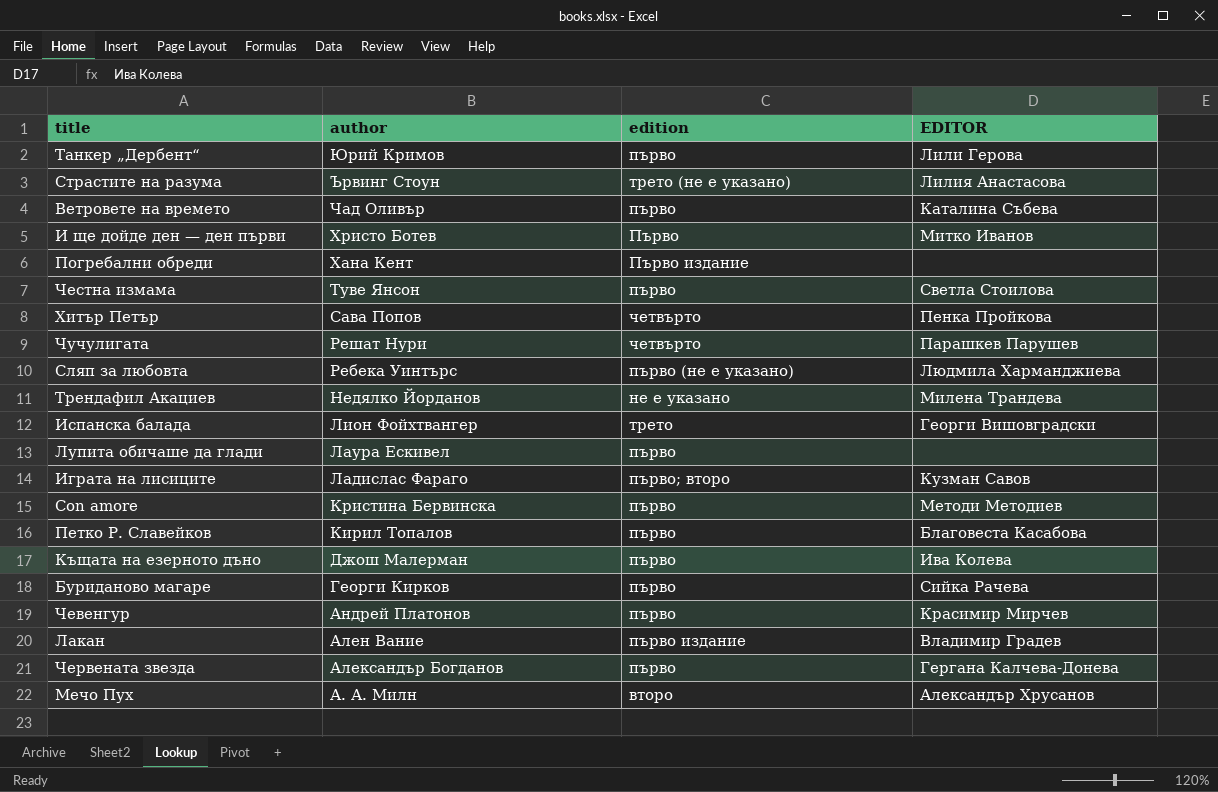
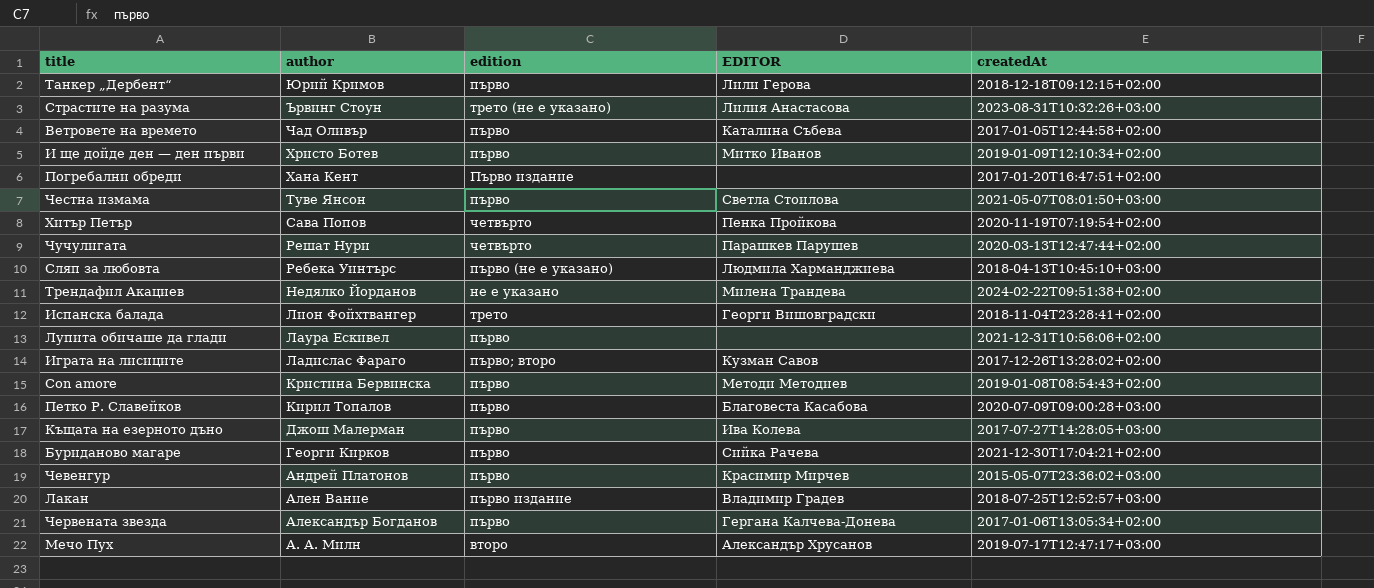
column createdAt | position: none -> 5
И ще дойде ден — ден първи | edition: Първо -> първо

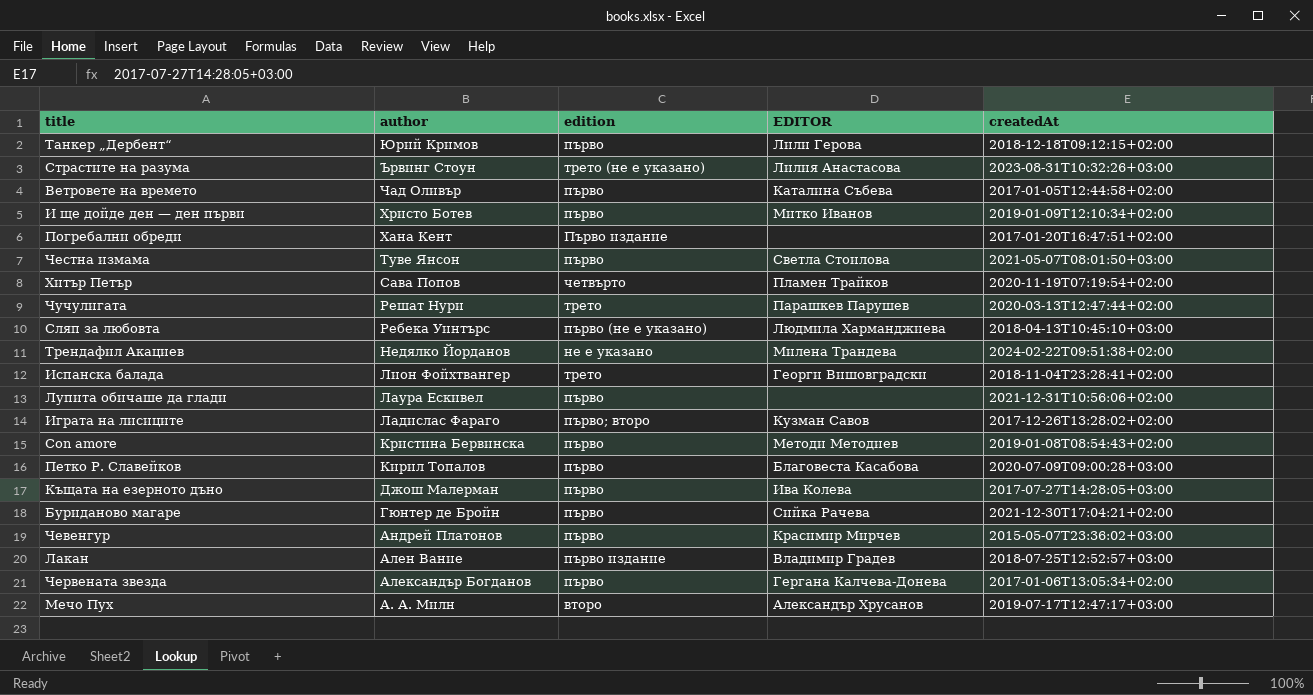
Хитър Петър | EDITOR: Пенка Пройкова -> Пламен Трайков
Чучулигата | edition: четвърто -> трето
Буриданово магаре | author: Георги Кирков -> Гюнтер де Бройн

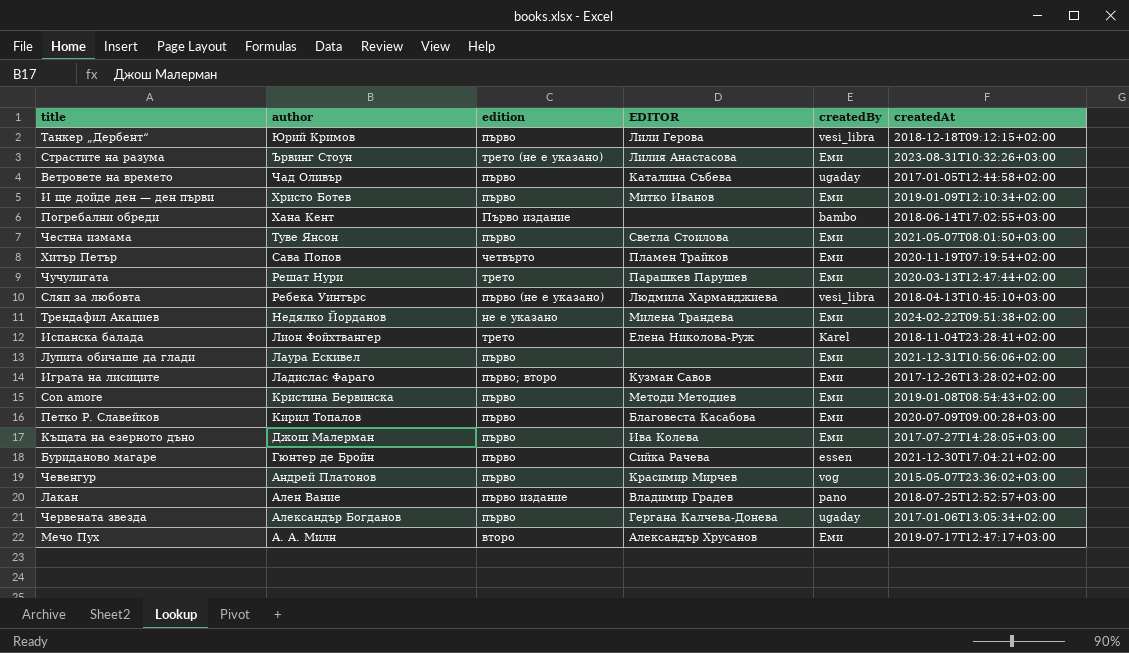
column createdBy | position: none -> 5
Погребални обреди | createdAt: 2017-01-20T16:47:51+02:00 -> 2018-06-14T17:02:55+03:00
Испанска балада | EDITOR: Георги Вишовградски -> Елена Николова-Руж

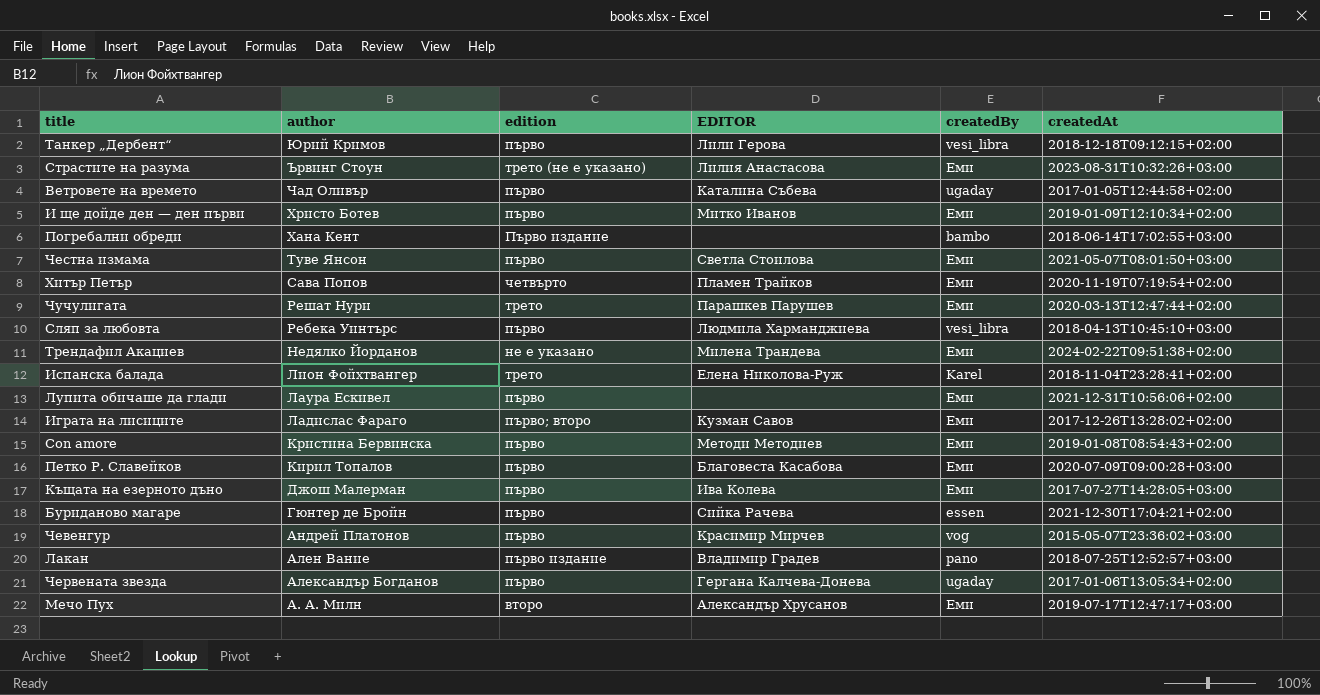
Сляп за любовта | edition: първо (не е указано) -> първо

